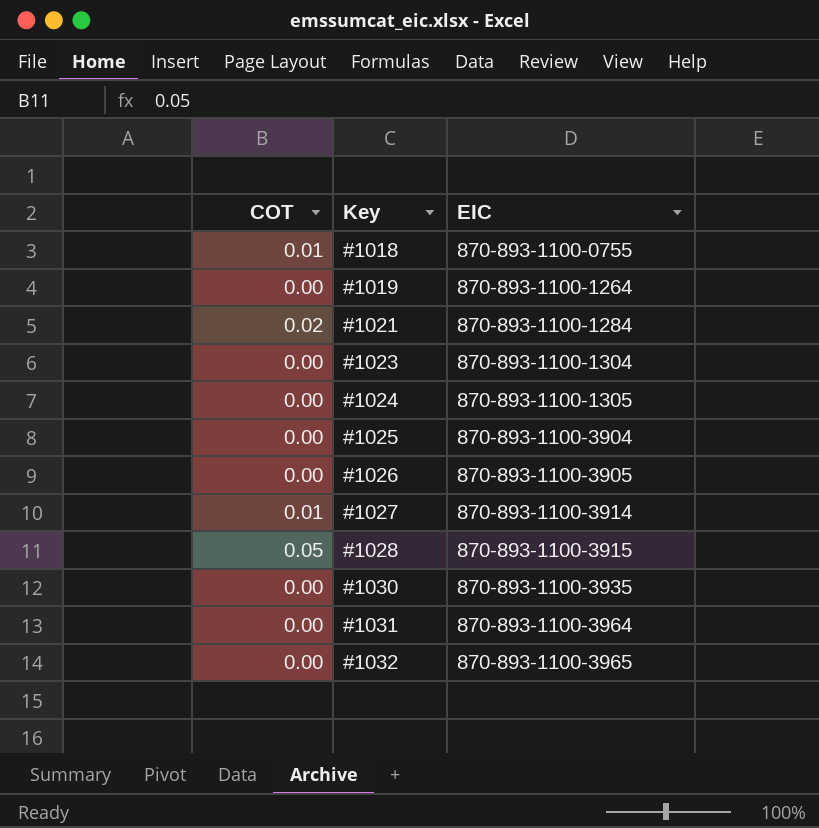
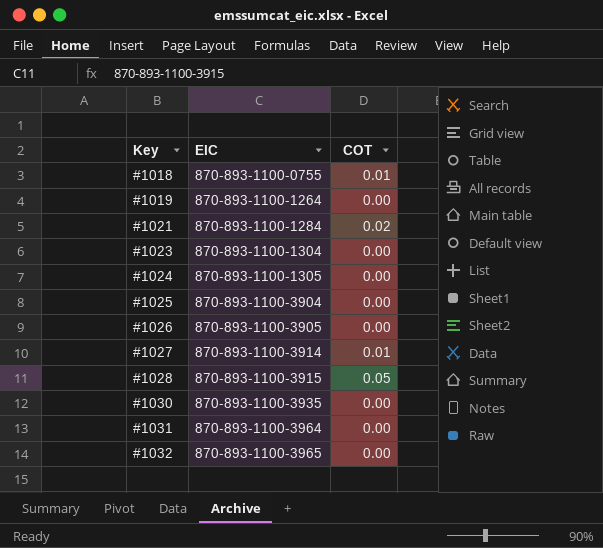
column COT | position: 1 -> 3

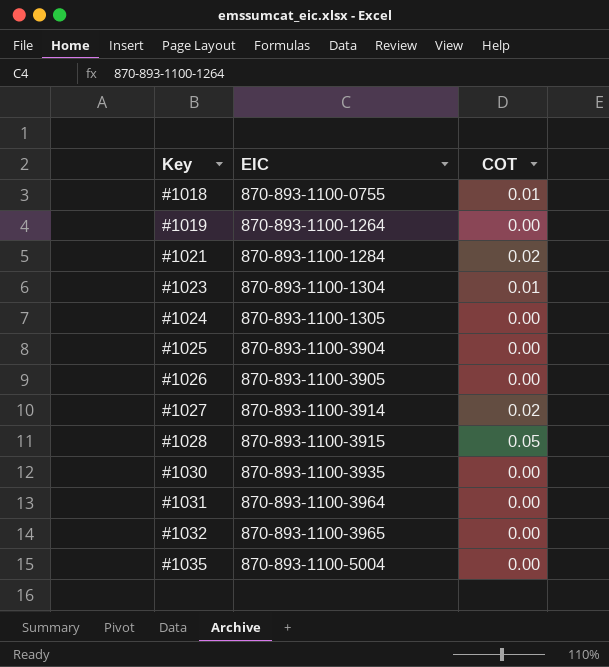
#1023 | COT: 0.00 -> 0.01
#1027 | COT: 0.01 -> 0.02
row #1035: none -> 870-893-1100-5004 | 0.00

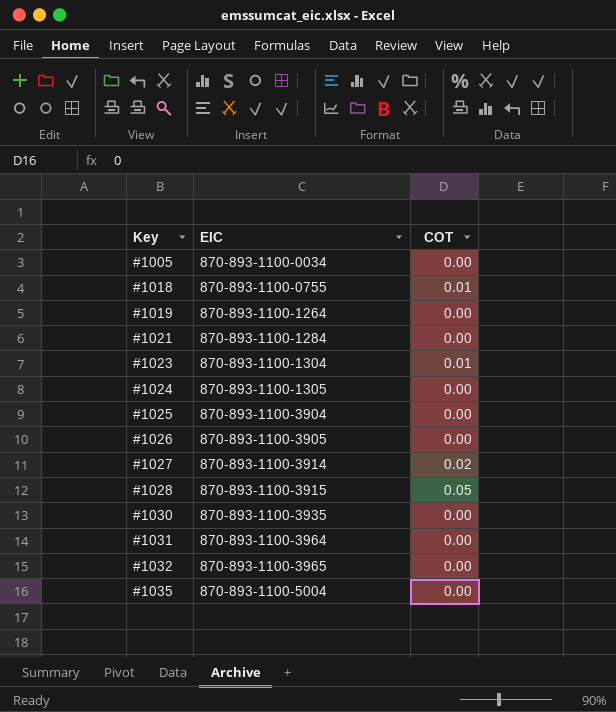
row #1005: none -> 870-893-1100-0034 | 0.00
#1021 | COT: 0.02 -> 0.00

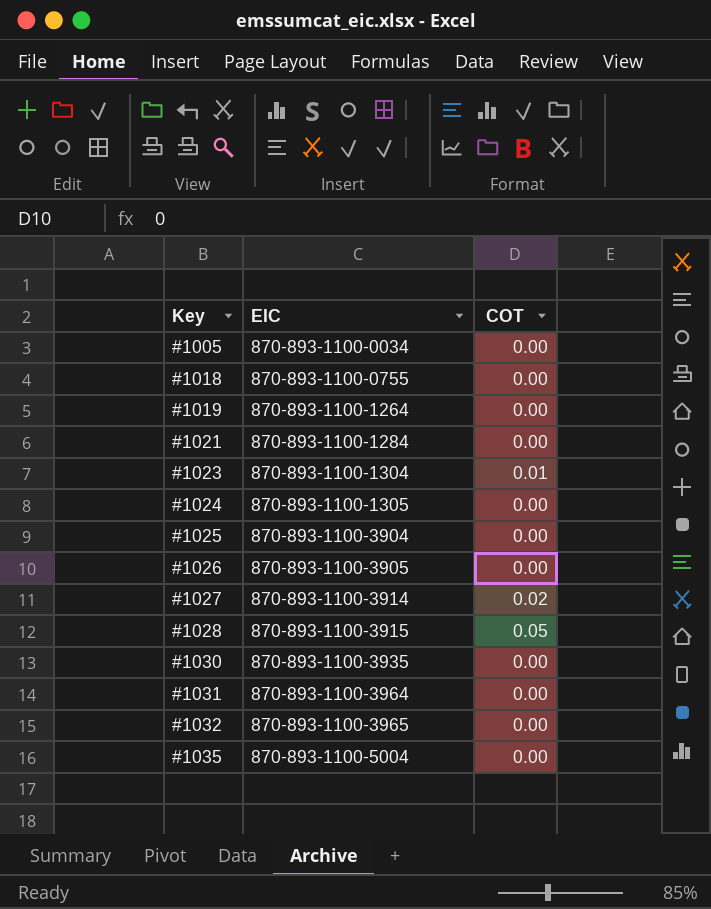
#1018 | COT: 0.01 -> 0.00

